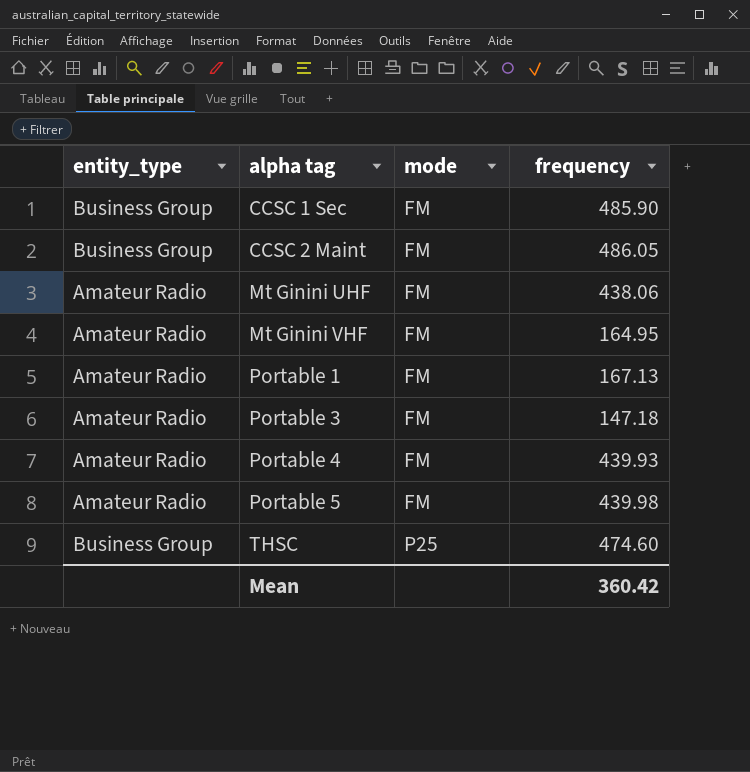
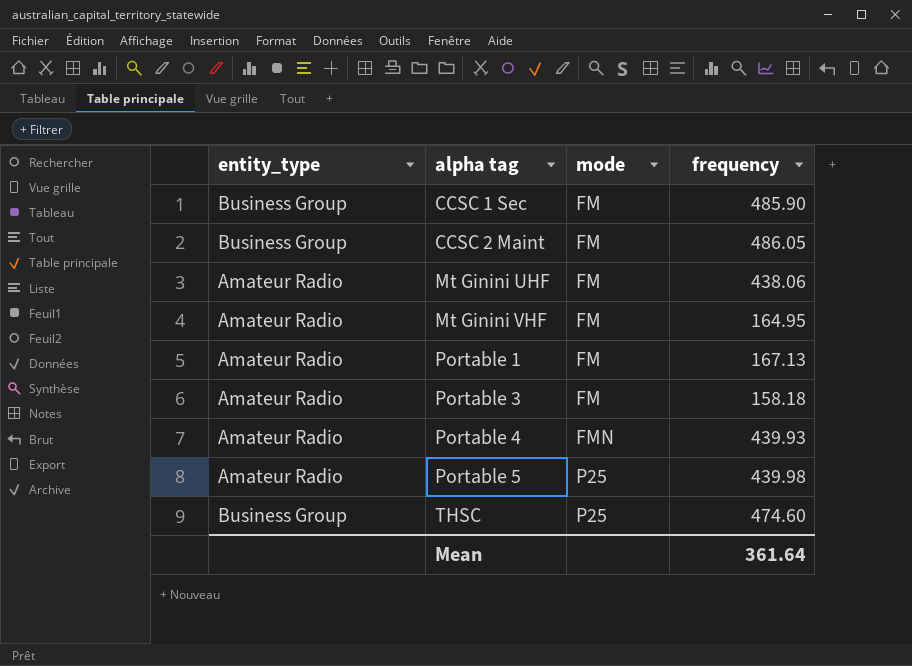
Portable 3 | frequency: 147.18 -> 158.18
Portable 4 | mode: FM -> FMN
Portable 5 | mode: FM -> P25
Mean | frequency: 360.42 -> 361.64

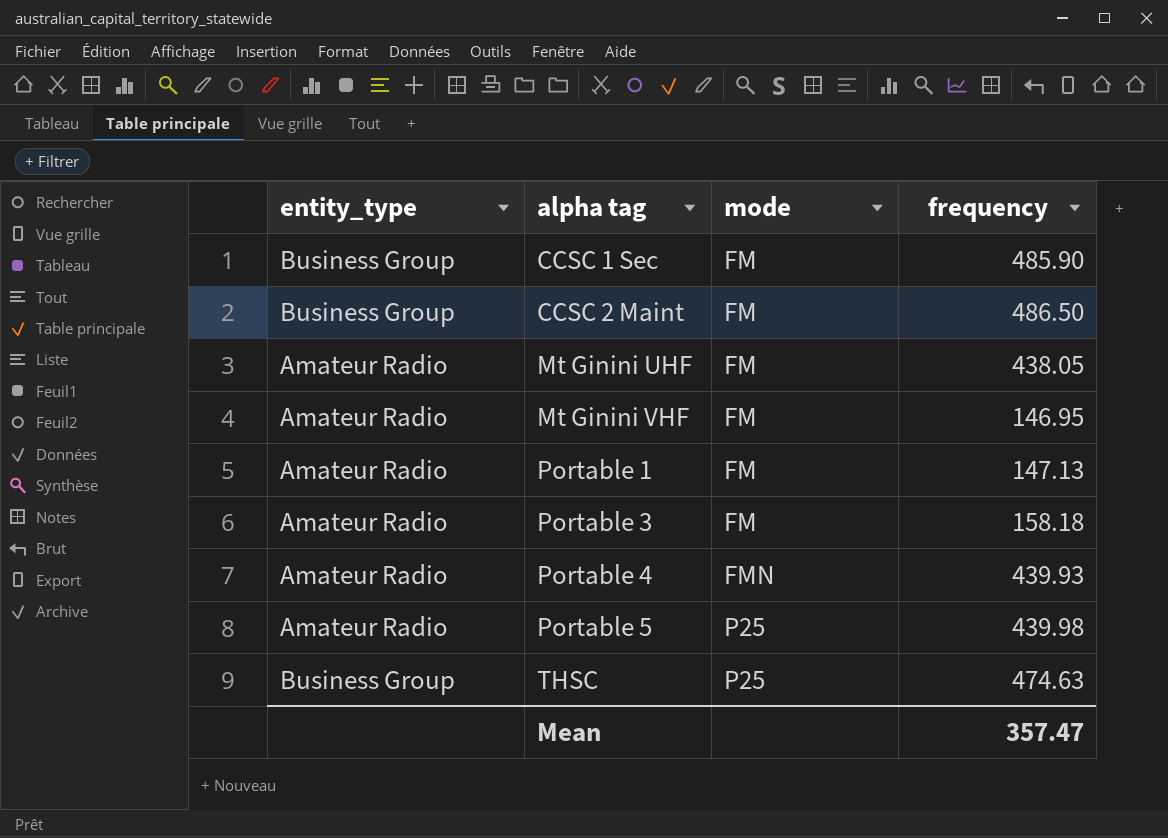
CCSC 2 Maint | frequency: 486.05 -> 486.50
Mt Ginini UHF | frequency: 438.06 -> 438.05
Mt Ginini VHF | frequency: 164.95 -> 146.95
Portable 1 | frequency: 167.13 -> 147.13
THSC | frequency: 474.60 -> 474.63
Mean | frequency: 361.64 -> 357.47

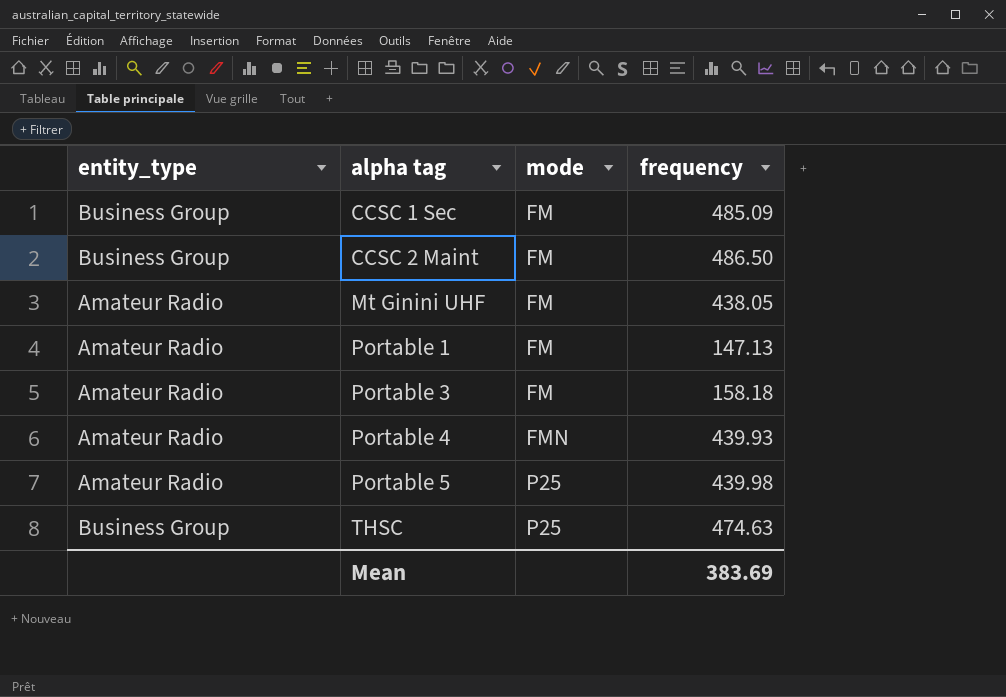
row Mt Ginini VHF: Amateur Radio | FM | 146.95 -> none
CCSC 1 Sec | frequency: 485.90 -> 485.09
Mean | frequency: 357.47 -> 383.69

